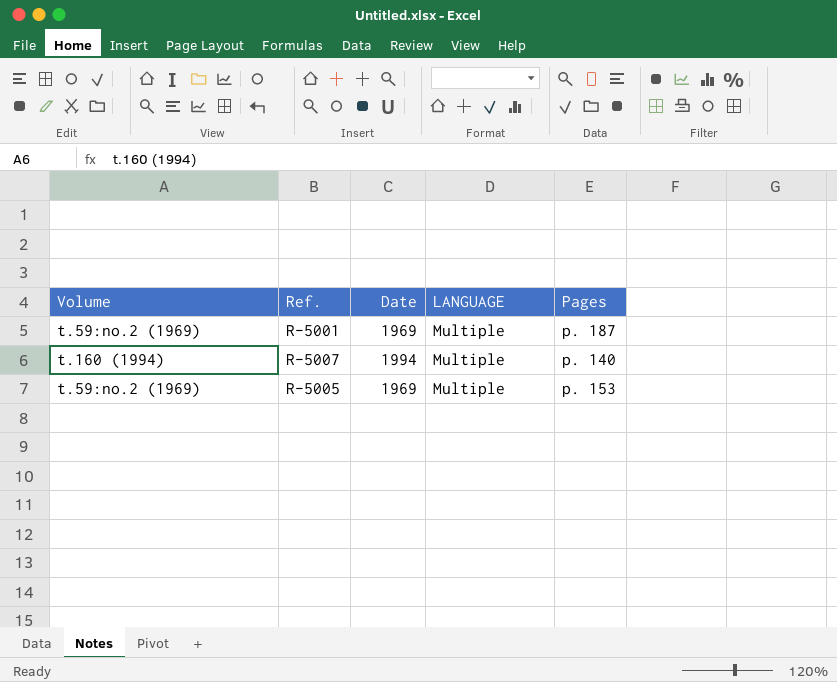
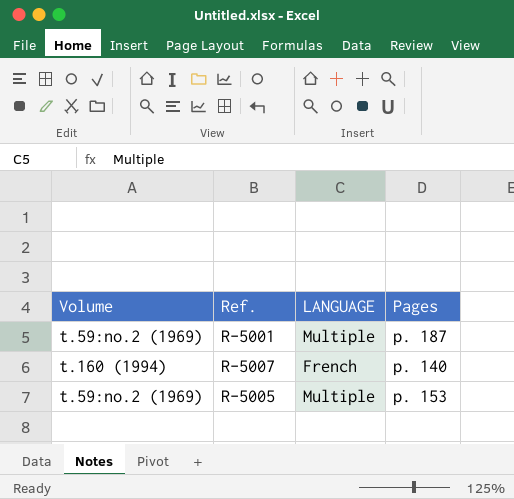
column Date | position: 3 -> none
R-5007 | LANGUAGE: Multiple -> French

